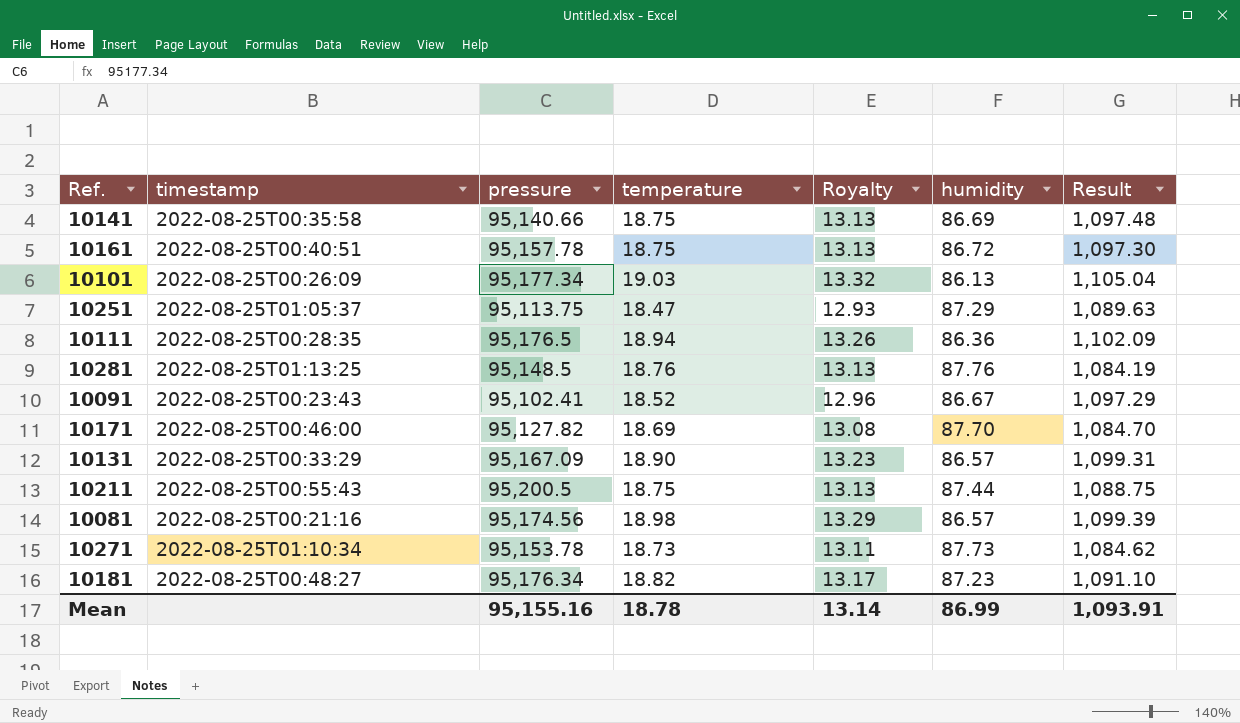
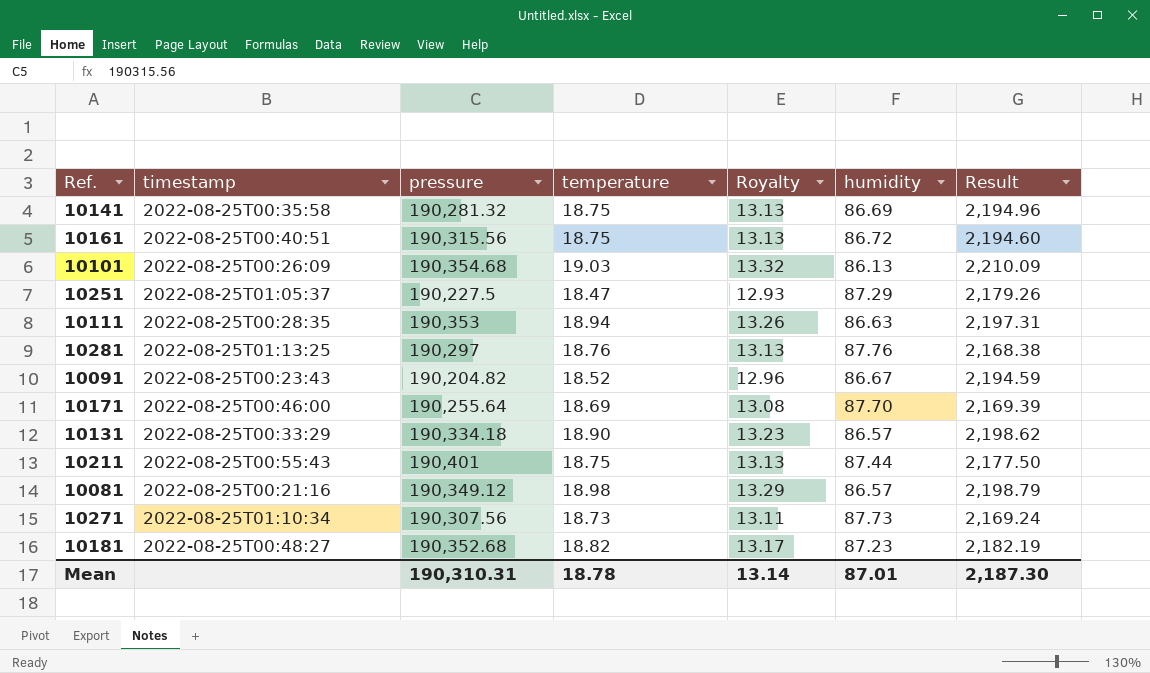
10141 | pressure: 95,140.66 -> 190,281.32
10141 | Result: 1,097.48 -> 2,194.96
10161 | pressure: 95,157.78 -> 190,315.56
10161 | Result: 1,097.30 -> 2,194.60
10101 | pressure: 95,177.34 -> 190,354.68
10101 | Result: 1,105.04 -> 2,210.09
10251 | pressure: 95,113.75 -> 190,227.5
10251 | Result: 1,089.63 -> 2,179.26
10111 | pressure: 95,176.5 -> 190,353
10111 | humidity: 86.36 -> 86.63
10111 | Result: 1,102.09 -> 2,197.31
10281 | pressure: 95,148.5 -> 190,297
10281 | Result: 1,084.19 -> 2,168.38
10091 | pressure: 95,102.41 -> 190,204.82
10091 | Result: 1,097.29 -> 2,194.59
10171 | pressure: 95,127.82 -> 190,255.64
10171 | Result: 1,084.70 -> 2,169.39
10131 | pressure: 95,167.09 -> 190,334.18
10131 | Result: 1,099.31 -> 2,198.62
10211 | pressure: 95,200.5 -> 190,401
10211 | Result: 1,088.75 -> 2,177.50
10081 | pressure: 95,174.56 -> 190,349.12
10081 | Result: 1,099.39 -> 2,198.79
10271 | pressure: 95,153.78 -> 190,307.56
10271 | Result: 1,084.62 -> 2,169.24
10181 | pressure: 95,176.34 -> 190,352.68
10181 | Result: 1,091.10 -> 2,182.19
Mean | pressure: 95,155.16 -> 190,310.31
Mean | humidity: 86.99 -> 87.01
Mean | Result: 1,093.91 -> 2,187.30

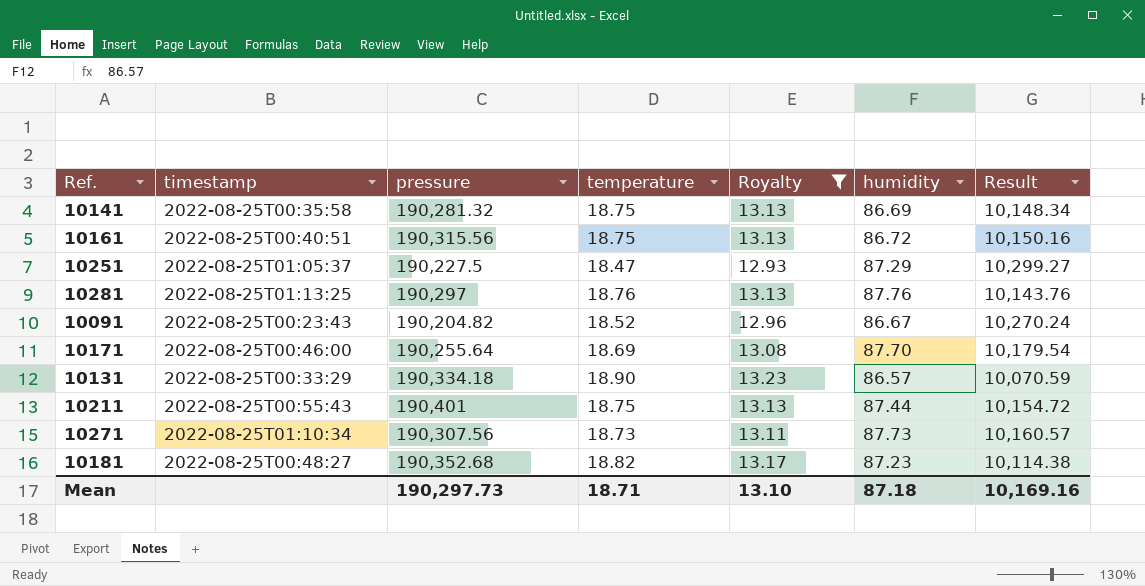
filter: none -> Royalty <= 13.23
column Result | formula: [pressure] / [humidity] -> [pressure] / [temperature]
Mean | pressure: 190,310.31 -> 190,297.73
Mean | temperature: 18.78 -> 18.71
Mean | Royalty: 13.14 -> 13.10
Mean | humidity: 87.01 -> 87.18
Mean | Result: 2,187.30 -> 10,169.16

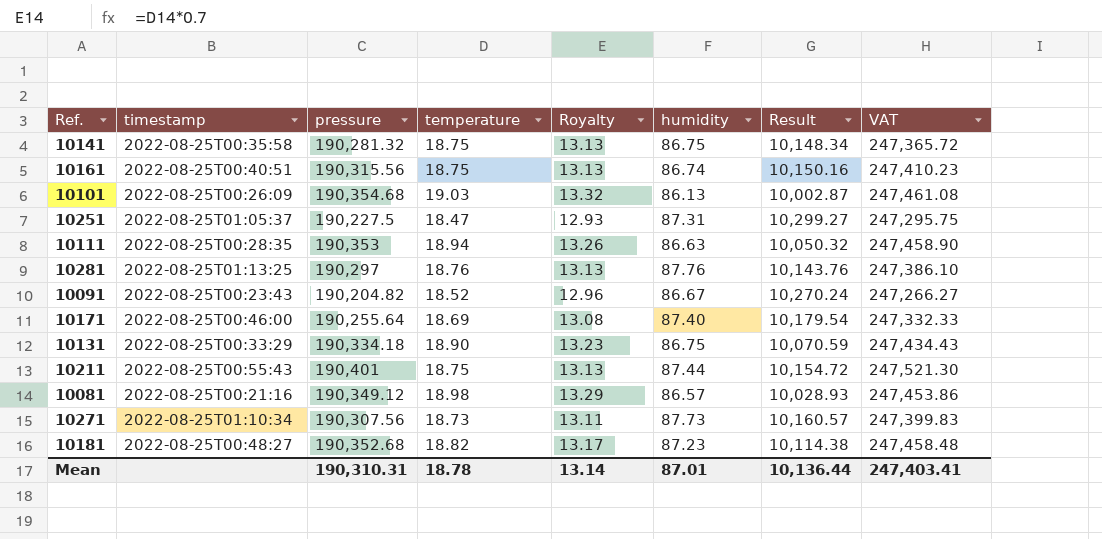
filter: Royalty <= 13.23 -> none
column VAT | formula: none -> [pressure] * 1.3
10141 | humidity: 86.69 -> 86.75
10161 | humidity: 86.72 -> 86.74
10251 | humidity: 87.29 -> 87.31
10171 | humidity: 87.70 -> 87.40
10131 | humidity: 86.57 -> 86.75
Mean | pressure: 190,297.73 -> 190,310.31
Mean | temperature: 18.71 -> 18.78
Mean | Royalty: 13.10 -> 13.14
Mean | humidity: 87.18 -> 87.01
Mean | Result: 10,169.16 -> 10,136.44

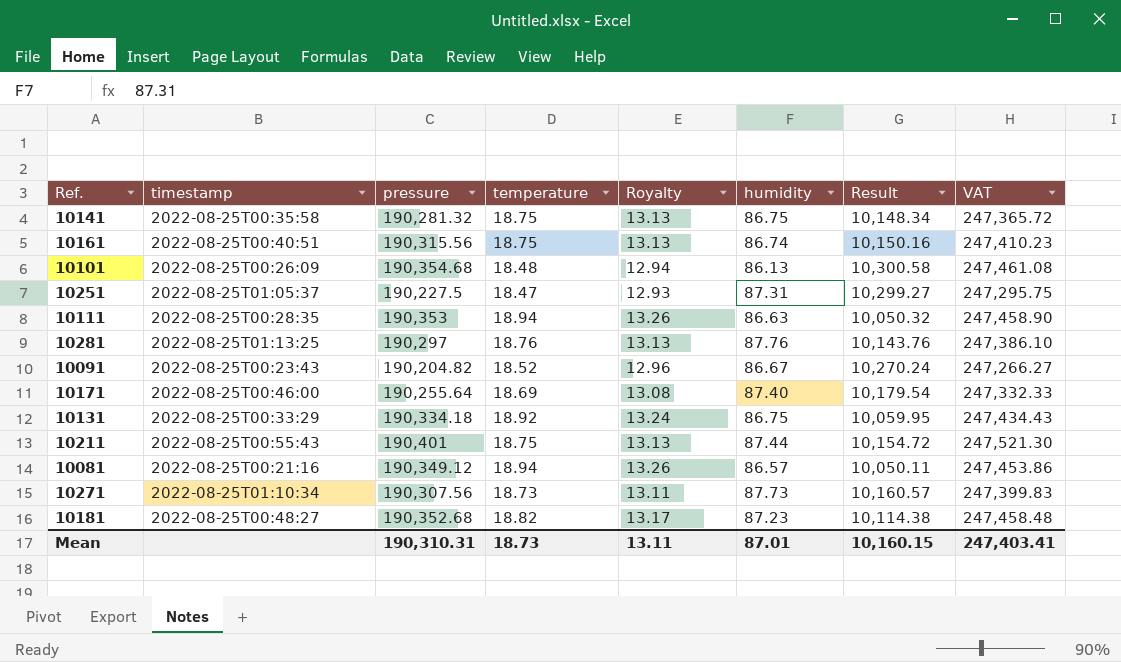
10101 | temperature: 19.03 -> 18.48
10101 | Royalty: 13.32 -> 12.94
10101 | Result: 10,002.87 -> 10,300.58
10131 | temperature: 18.90 -> 18.92
10131 | Royalty: 13.23 -> 13.24
10131 | Result: 10,070.59 -> 10,059.95
10081 | temperature: 18.98 -> 18.94
10081 | Royalty: 13.29 -> 13.26
10081 | Result: 10,028.93 -> 10,050.11
Mean | temperature: 18.78 -> 18.73
Mean | Royalty: 13.14 -> 13.11
Mean | Result: 10,136.44 -> 10,160.15

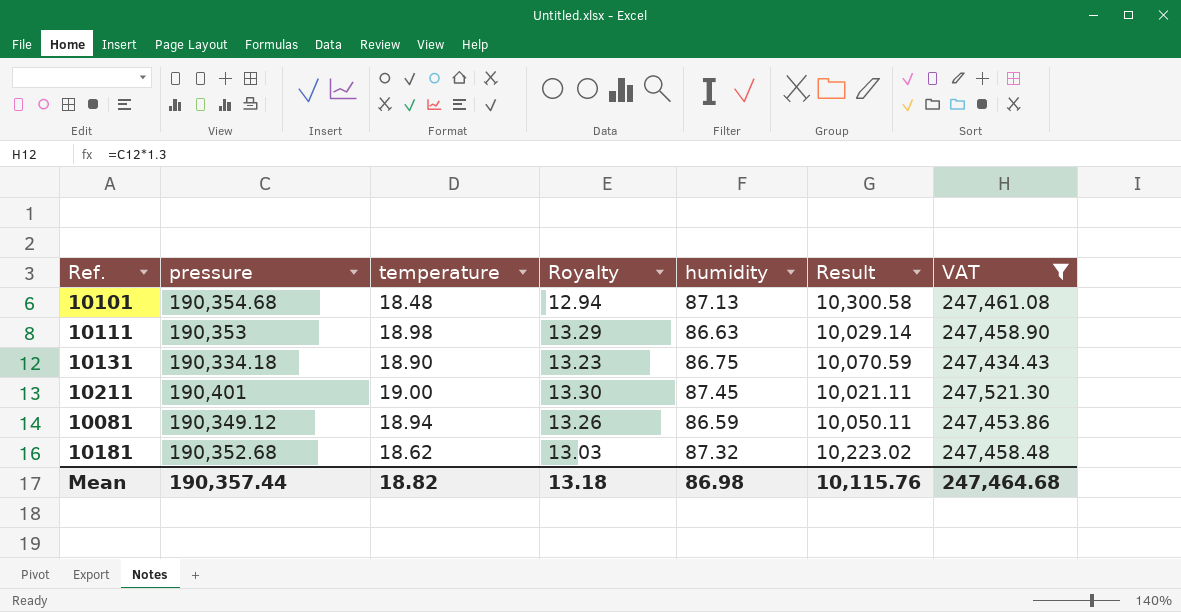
filter: none -> VAT >= 247,434.43
column timestamp | position: 2 -> none
10101 | humidity: 86.13 -> 87.13
10111 | temperature: 18.94 -> 18.98
10111 | Royalty: 13.26 -> 13.29
10111 | Result: 10,050.32 -> 10,029.14
10131 | temperature: 18.92 -> 18.90
10131 | Royalty: 13.24 -> 13.23
10131 | Result: 10,059.95 -> 10,070.59
10211 | temperature: 18.75 -> 19.00
10211 | Royalty: 13.13 -> 13.30
10211 | humidity: 87.44 -> 87.45
10211 | Result: 10,154.72 -> 10,021.11
10081 | humidity: 86.57 -> 86.59
10181 | temperature: 18.82 -> 18.62
10181 | Royalty: 13.17 -> 13.03
10181 | humidity: 87.23 -> 87.32
10181 | Result: 10,114.38 -> 10,223.02
Mean | pressure: 190,310.31 -> 190,357.44
Mean | temperature: 18.73 -> 18.82
Mean | Royalty: 13.11 -> 13.18
Mean | humidity: 87.01 -> 86.98
Mean | Result: 10,160.15 -> 10,115.76
Mean | VAT: 247,403.41 -> 247,464.68

